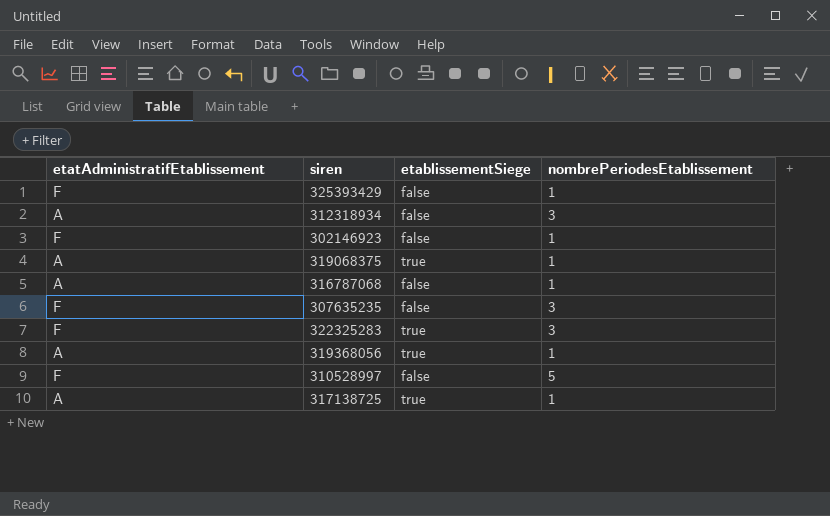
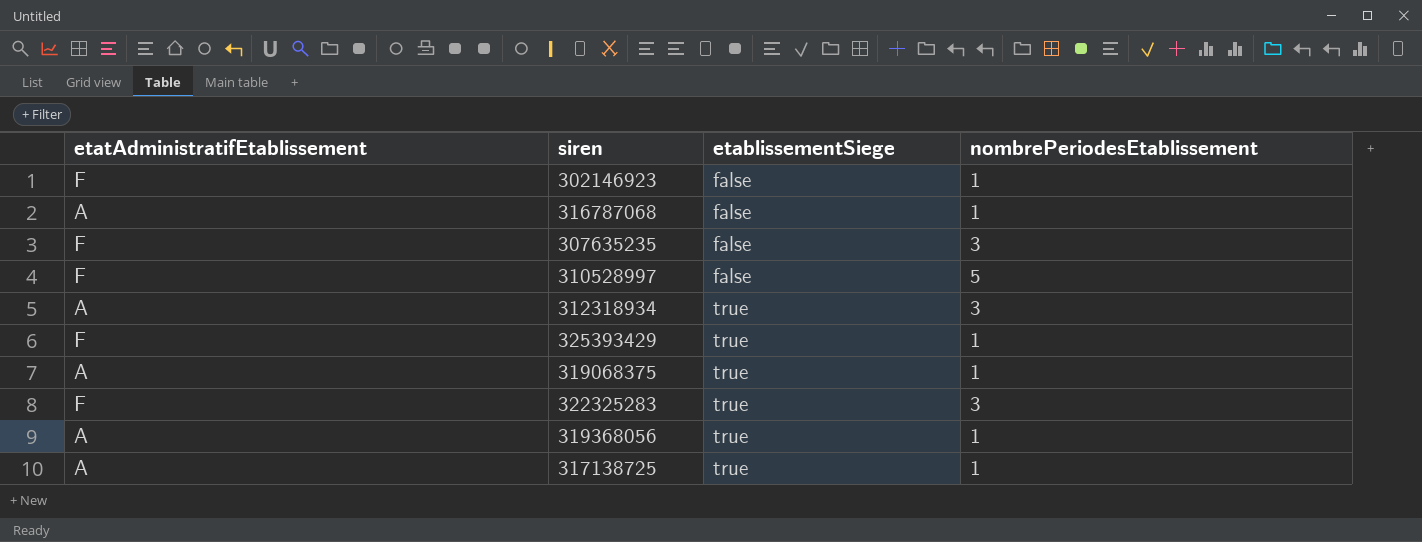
row order: none -> etablissementSiege ascending
312318934 | etablissementSiege: false -> true
325393429 | etablissementSiege: false -> true

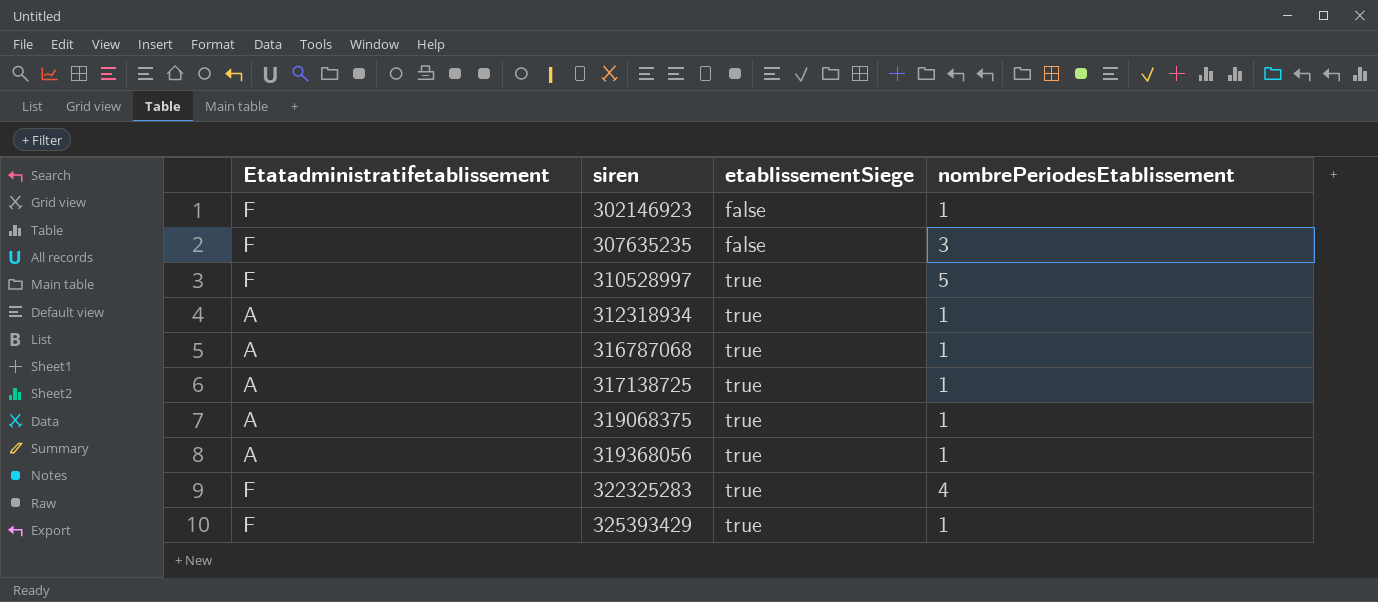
row order: etablissementSiege ascending -> siren ascending
column name: etatAdministratifEtablissement -> Etatadministratifetablissement
310528997 | etablissementSiege: false -> true
312318934 | nombrePeriodesEtablissement: 3 -> 1
316787068 | etablissementSiege: false -> true
322325283 | nombrePeriodesEtablissement: 3 -> 4

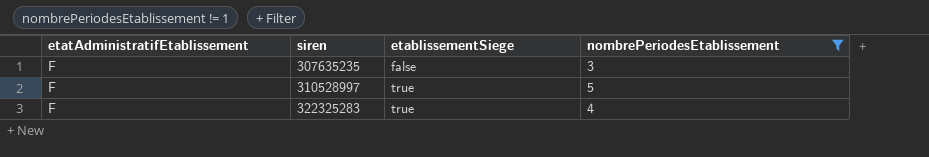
filter: none -> nombrePeriodesEtablissement != 1
column name: Etatadministratifetablissement -> etatAdministratifEtablissement

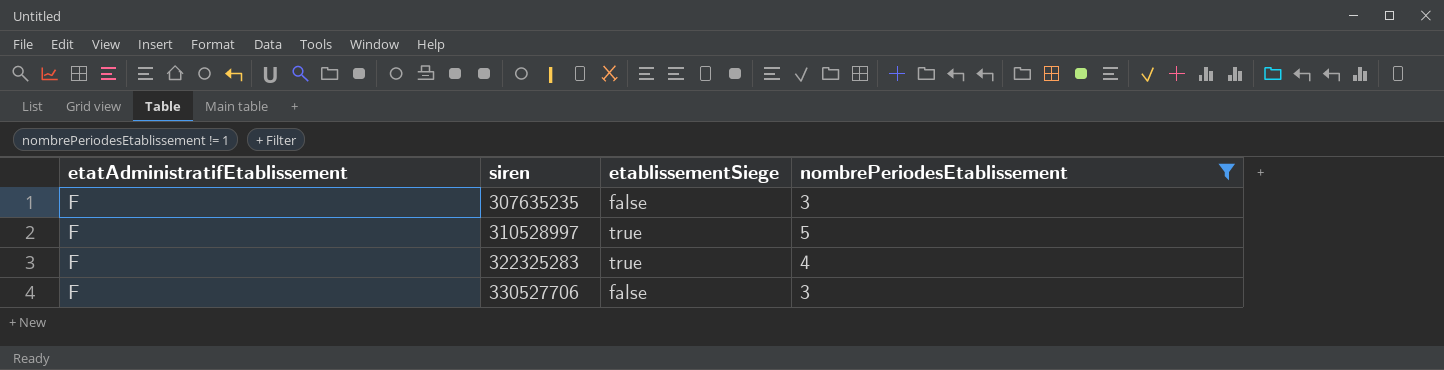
row 330527706: none -> F | false | 3

